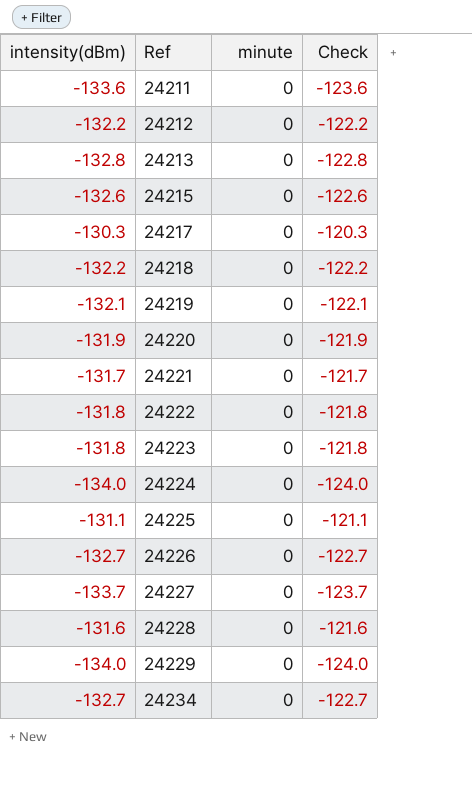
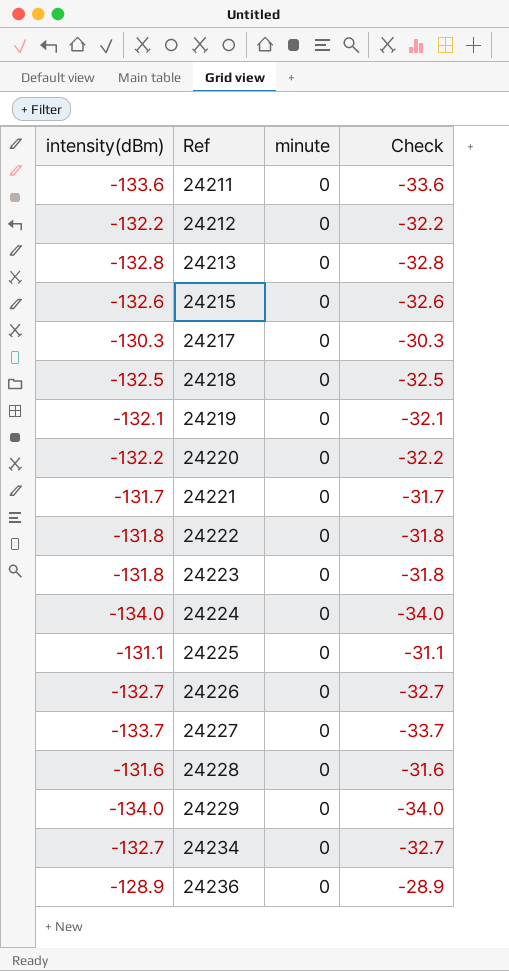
column Check | formula: [intensity(dBm)] + 10 -> [intensity(dBm)] + 100
24218 | intensity(dBm): -132.2 -> -132.5
24220 | intensity(dBm): -131.9 -> -132.2
row 24236: none -> -128.9 | 0 | -28.9

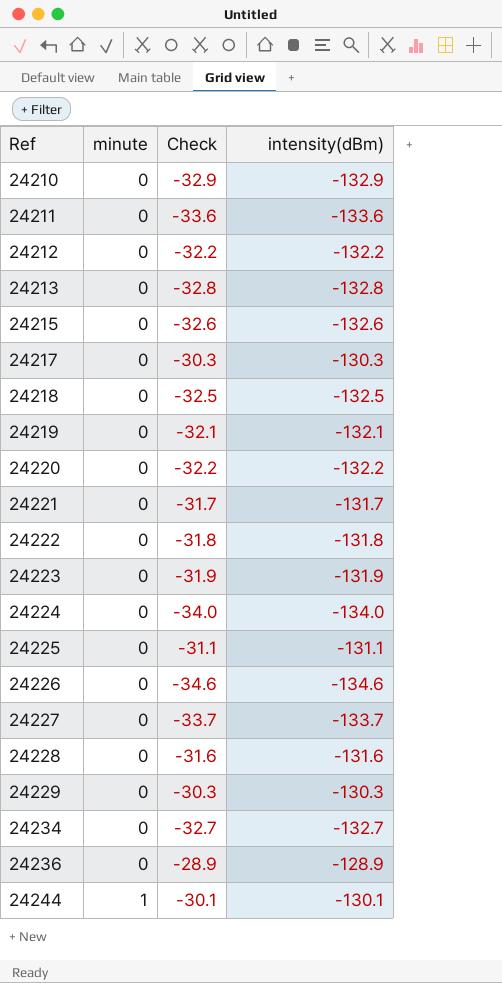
column intensity(dBm) | position: 1 -> 4
row 24210: none -> 0 | -32.9 | -132.9
24223 | Check: -31.8 -> -31.9
24223 | intensity(dBm): -131.8 -> -131.9
24226 | Check: -32.7 -> -34.6
24226 | intensity(dBm): -132.7 -> -134.6
24229 | Check: -34.0 -> -30.3
24229 | intensity(dBm): -134.0 -> -130.3
row 24244: none -> 1 | -30.1 | -130.1

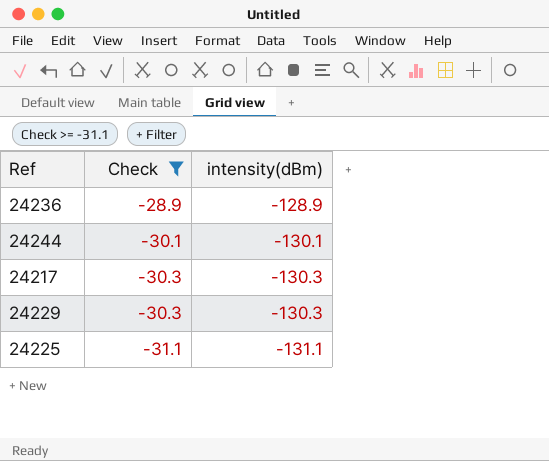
filter: none -> Check >= -31.1
row order: Ref ascending -> Check descending
column minute | position: 2 -> none

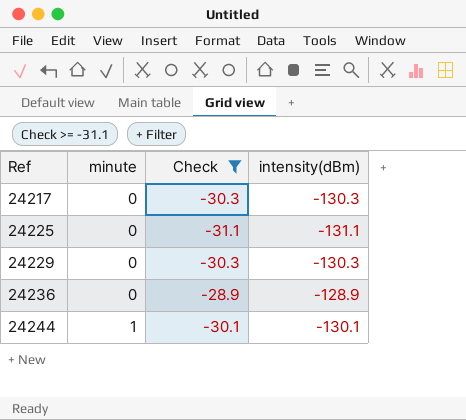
row order: Check descending -> Ref ascending
column minute | position: none -> 2

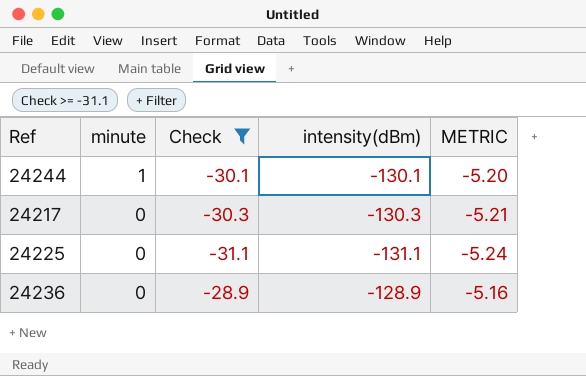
row order: Ref ascending -> minute descending
column METRIC | formula: none -> [intensity(dBm)] * 0.04
row 24229: 0 | -30.3 | -130.3 -> none

